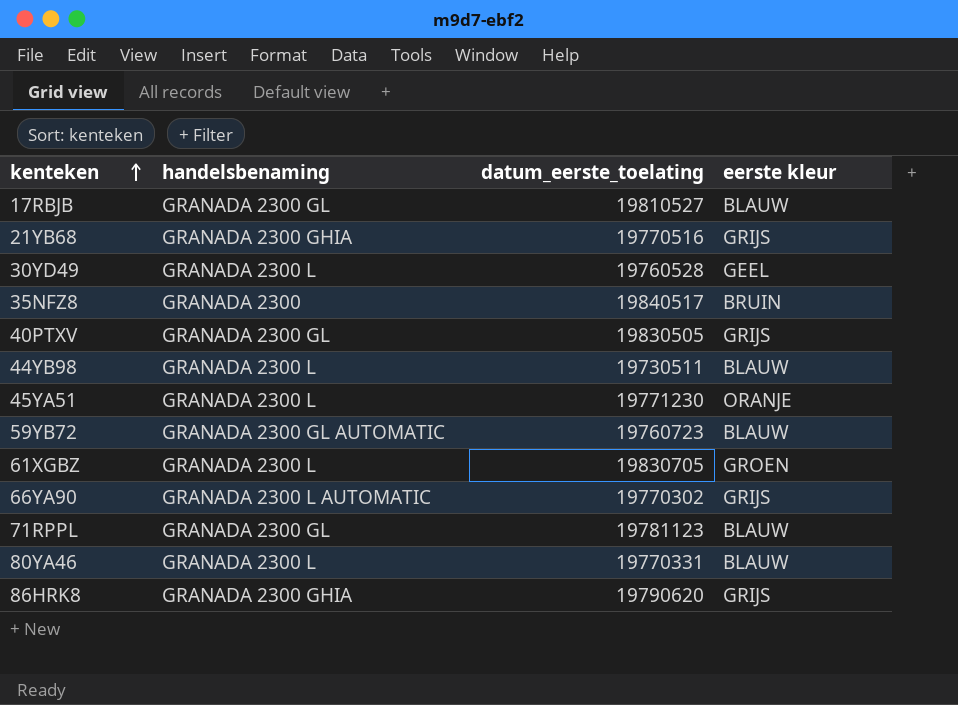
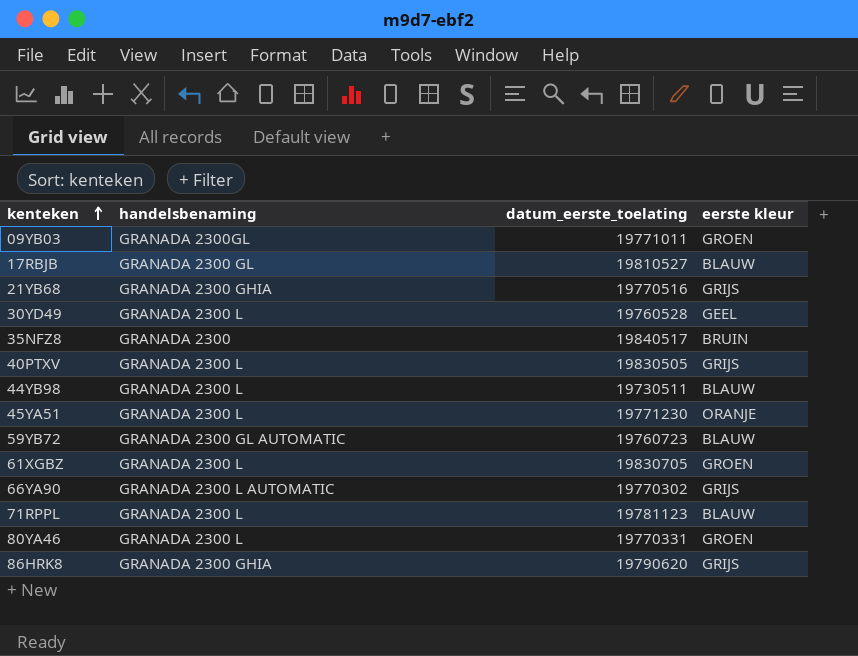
row 09YB03: none -> GRANADA 2300GL | 19771011 | GROEN
40PTXV | handelsbenaming: GRANADA 2300 GL -> GRANADA 2300 L
71RPPL | handelsbenaming: GRANADA 2300 GL -> GRANADA 2300 L
80YA46 | eerste kleur: BLAUW -> GROEN

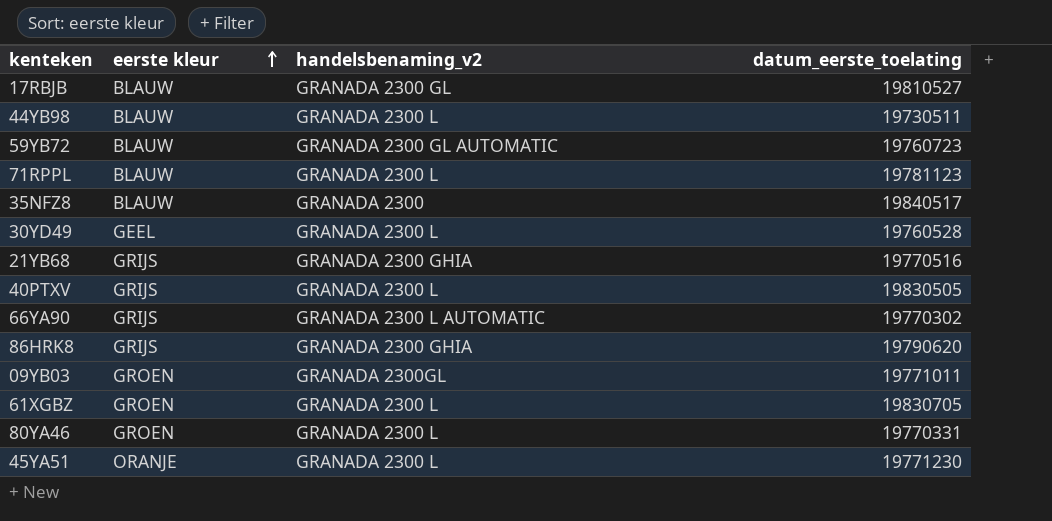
row order: kenteken ascending -> eerste kleur ascending
column eerste kleur | position: 4 -> 2
column name: handelsbenaming -> handelsbenaming_v2
35NFZ8 | eerste kleur: BRUIN -> BLAUW

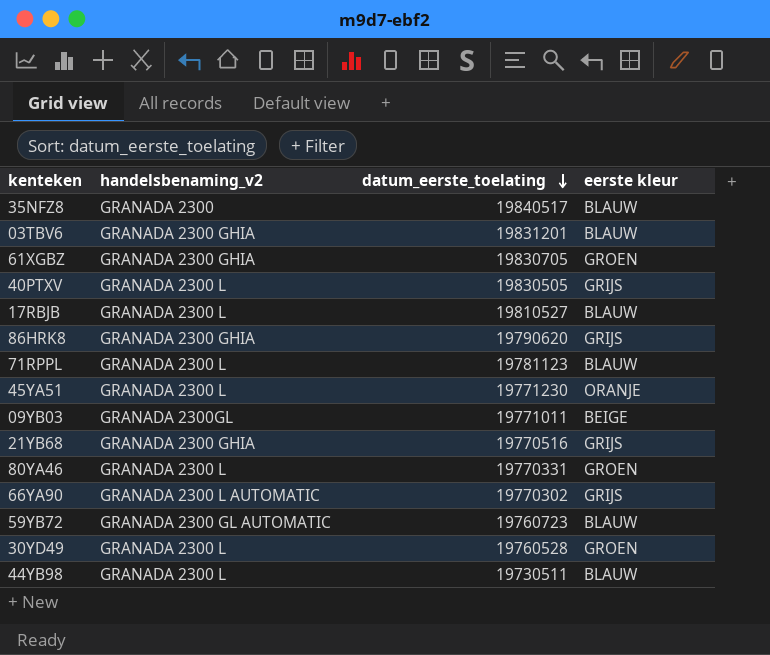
row order: eerste kleur ascending -> datum_eerste_toelating descending
column eerste kleur | position: 2 -> 4
row 03TBV6: none -> GRANADA 2300 GHIA | 19831201 | BLAUW
61XGBZ | handelsbenaming_v2: GRANADA 2300 L -> GRANADA 2300 GHIA
17RBJB | handelsbenaming_v2: GRANADA 2300 GL -> GRANADA 2300 L
09YB03 | eerste kleur: GROEN -> BEIGE
30YD49 | eerste kleur: GEEL -> GROEN

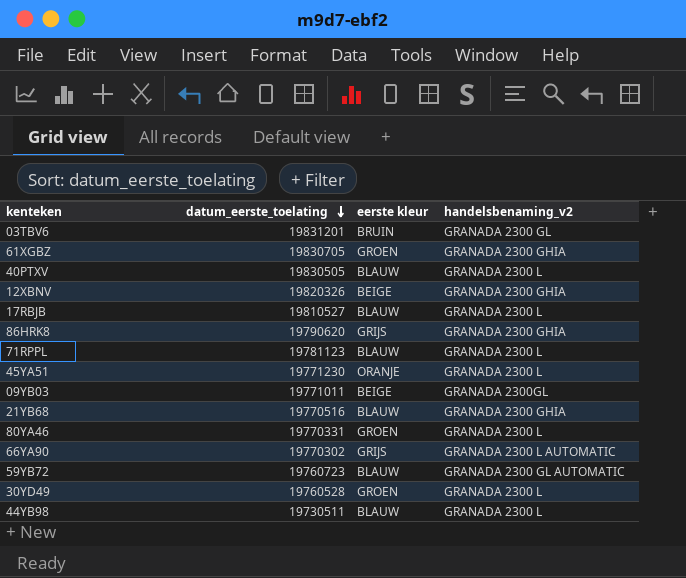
column handelsbenaming_v2 | position: 2 -> 4
row 35NFZ8: GRANADA 2300 | 19840517 | BLAUW -> none
03TBV6 | eerste kleur: BLAUW -> BRUIN
03TBV6 | handelsbenaming_v2: GRANADA 2300 GHIA -> GRANADA 2300 GL
40PTXV | eerste kleur: GRIJS -> BLAUW
row 12XBNV: none -> 19820326 | BEIGE | GRANADA 2300 GHIA
21YB68 | eerste kleur: GRIJS -> BLAUW

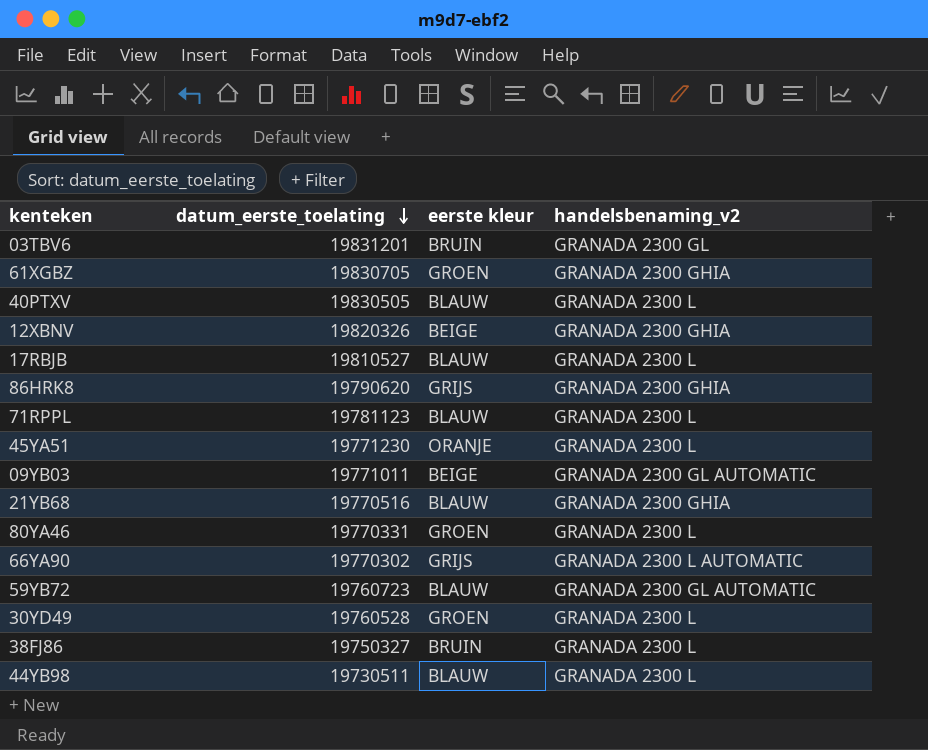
09YB03 | handelsbenaming_v2: GRANADA 2300GL -> GRANADA 2300 GL AUTOMATIC
row 38FJ86: none -> 19750327 | BRUIN | GRANADA 2300 L

